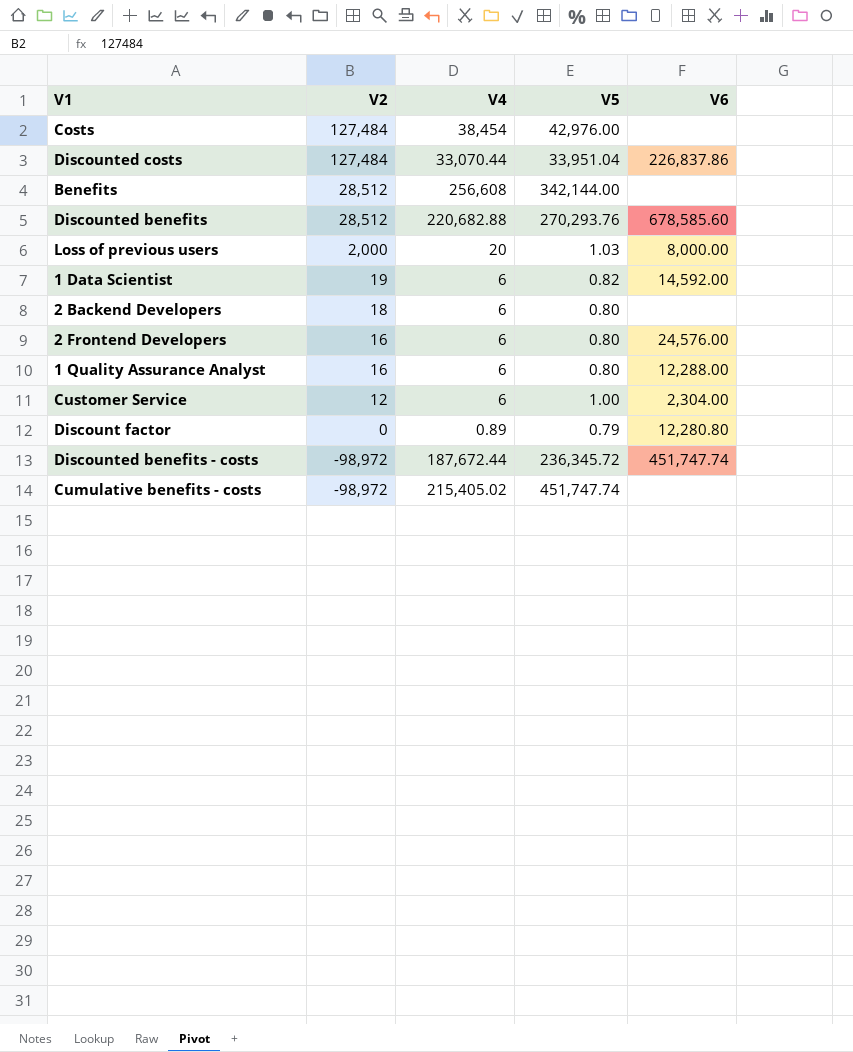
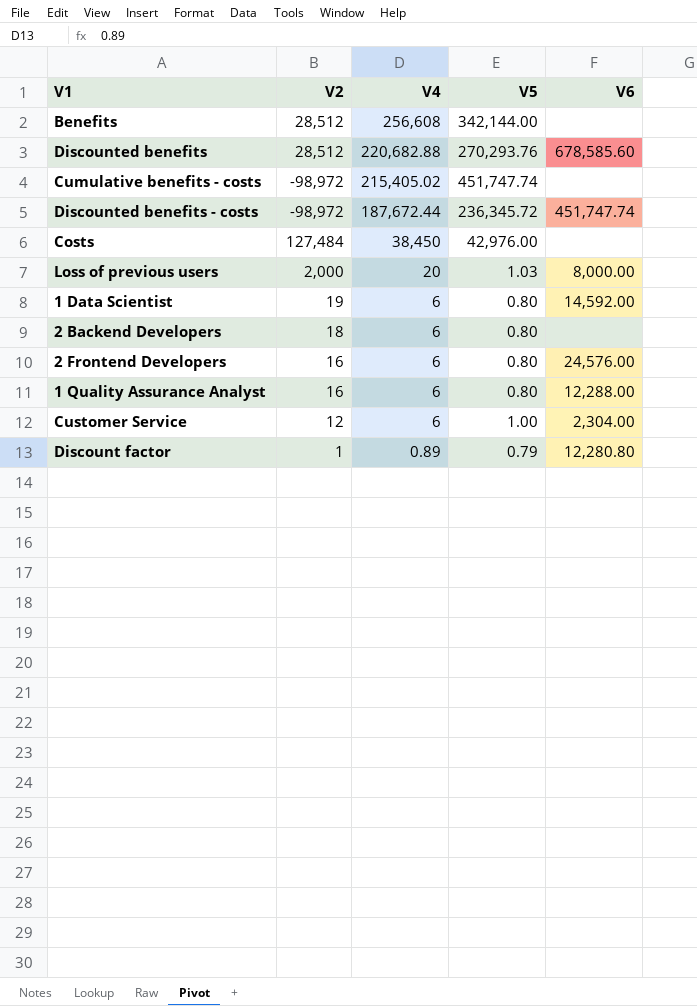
row order: V2 descending -> V4 descending
row Discounted costs: 127,484 | 33,070.44 | 33,951.04 | 226,837.86 -> none
Costs | V4: 38,454 -> 38,450
1 Data Scientist | V5: 0.82 -> 0.80
Discount factor | V2: 0 -> 1

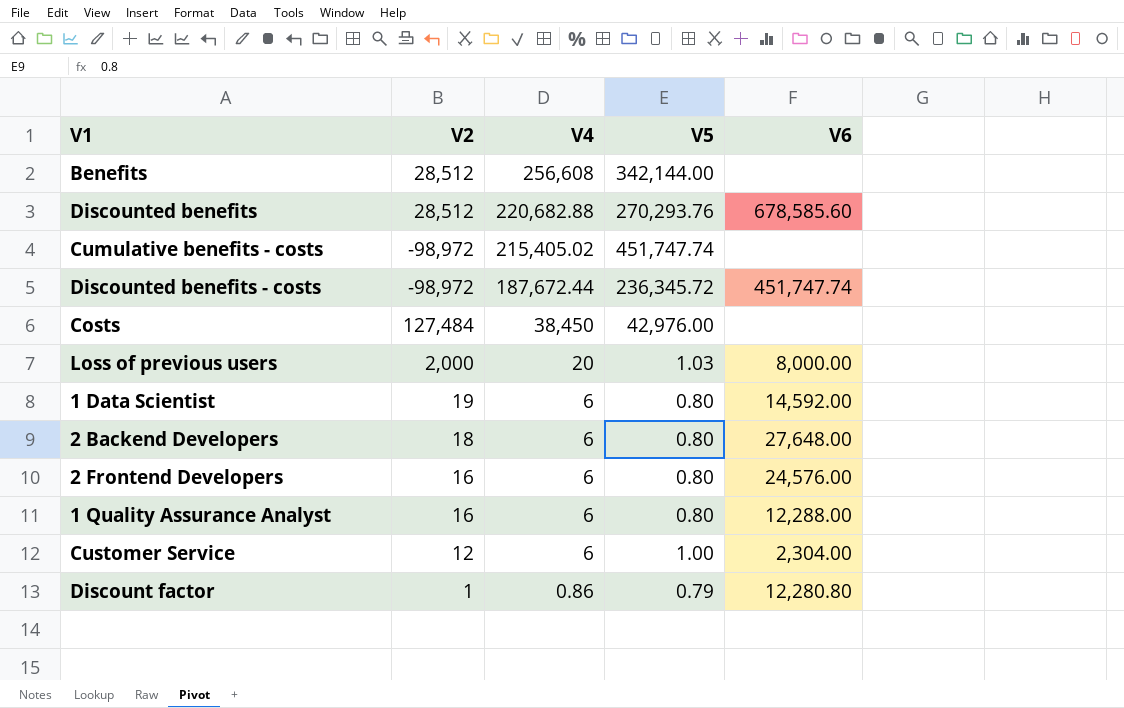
2 Backend Developers | V6: none -> 27,648.00
Discount factor | V4: 0.89 -> 0.86

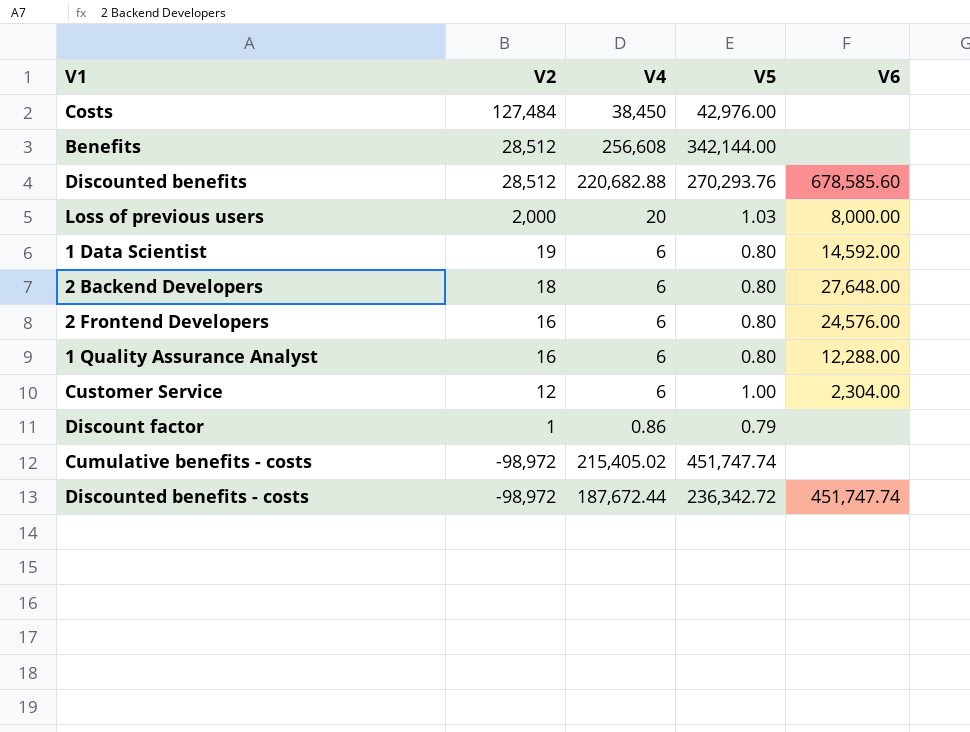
row order: V4 descending -> V2 descending
Discount factor | V6: 12,280.80 -> none
Discounted benefits - costs | V5: 236,345.72 -> 236,342.72

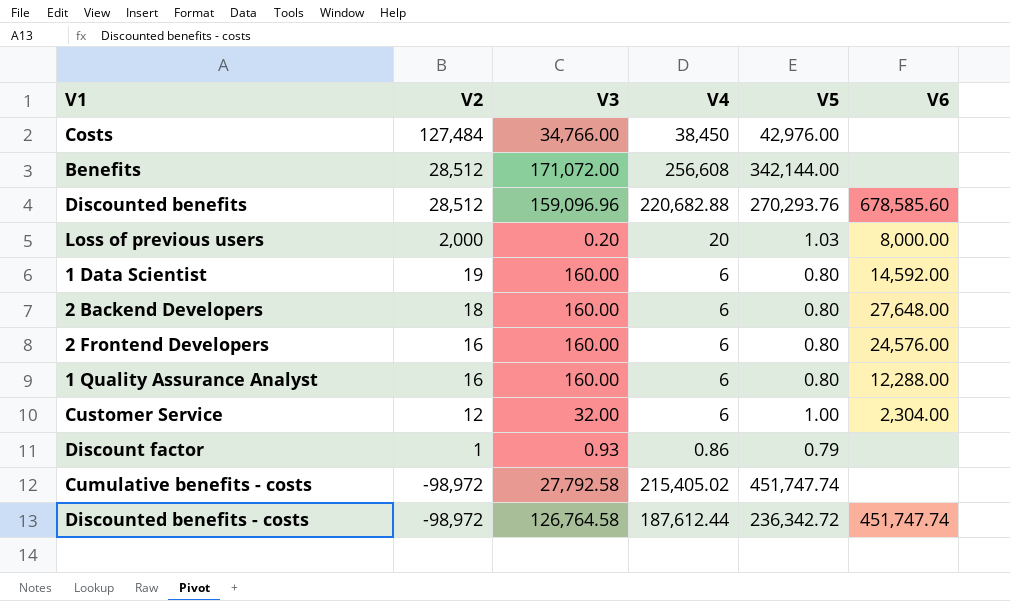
column V3 | position: none -> 3
Discounted benefits - costs | V4: 187,672.44 -> 187,612.44

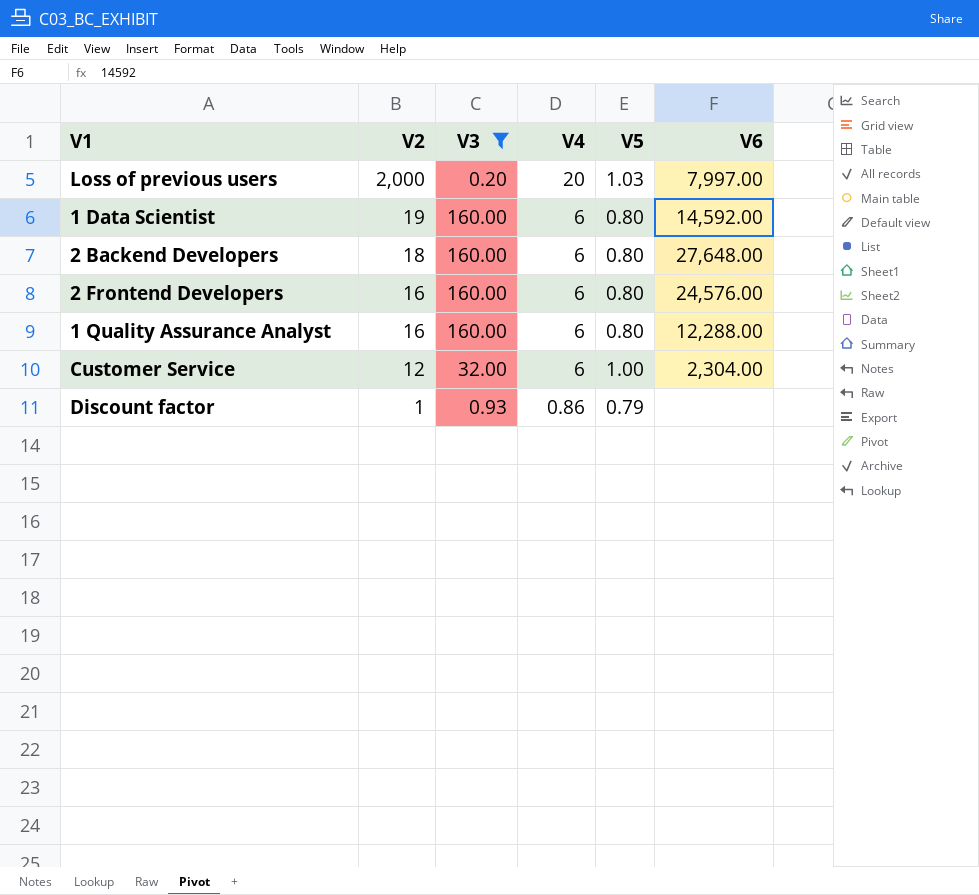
filter: none -> V3 <= 160.00
Loss of previous users | V6: 8,000.00 -> 7,997.00

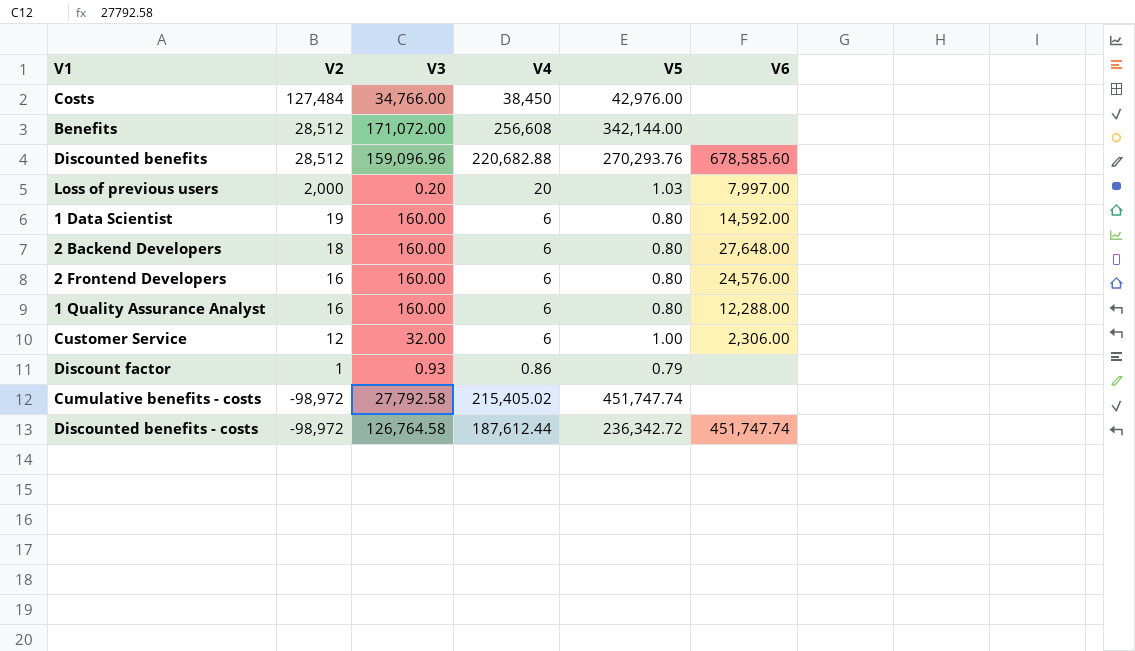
filter: V3 <= 160.00 -> none
Customer Service | V6: 2,304.00 -> 2,306.00

